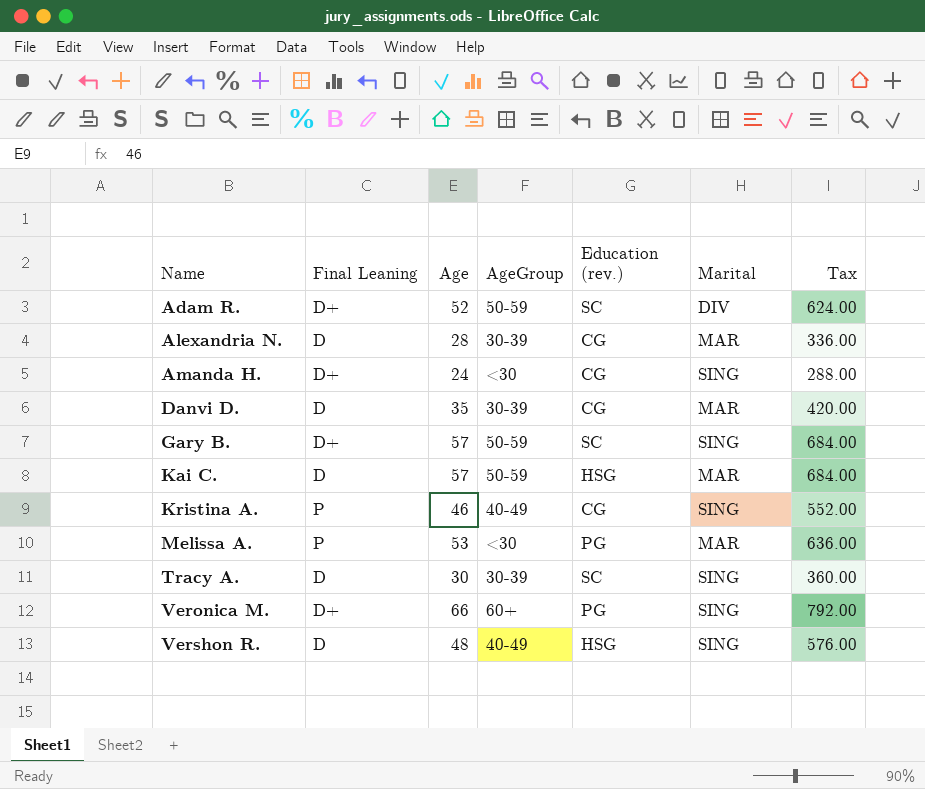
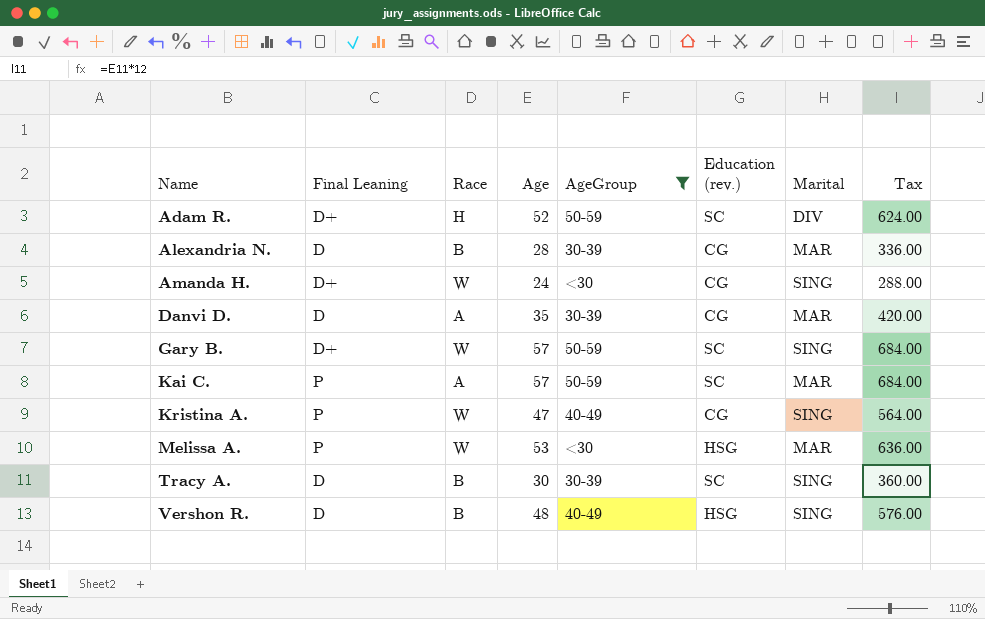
filter: none -> AgeGroup != 60+
column Race | position: none -> 3
Kai C. | Final Leaning: D -> P
Kai C. | Education (rev.): HSG -> SC
Kristina A. | Age: 46 -> 47
Kristina A. | Tax: 552.00 -> 564.00
Melissa A. | Education (rev.): PG -> HSG

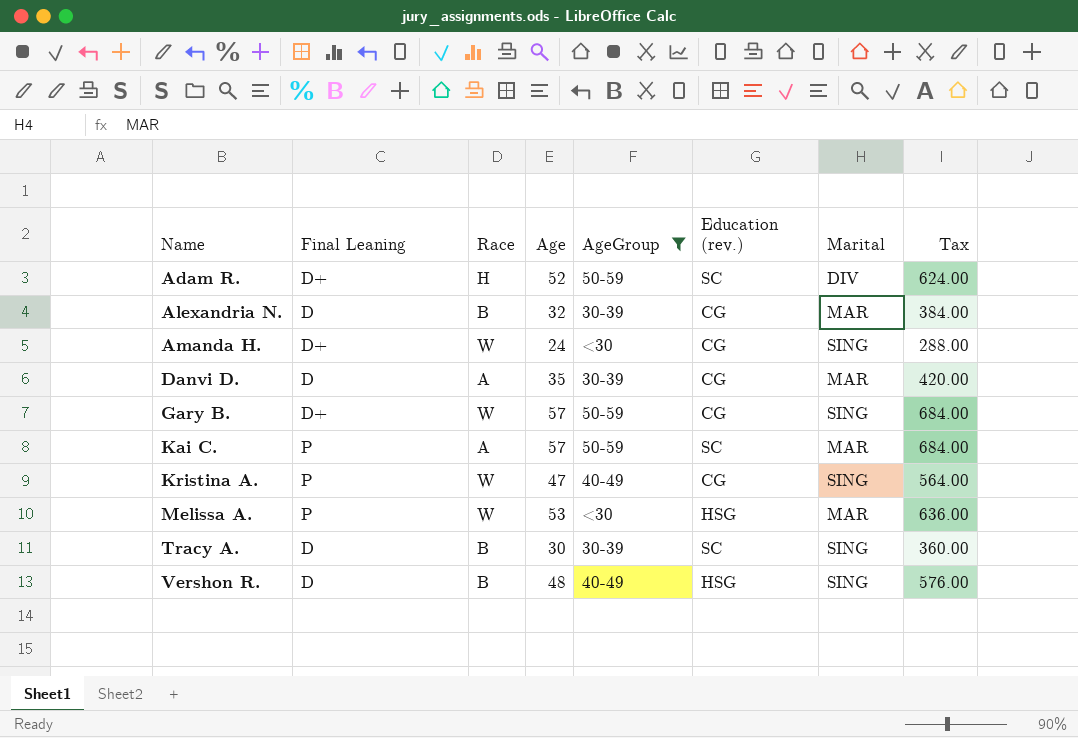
Alexandria N. | Age: 28 -> 32
Alexandria N. | Tax: 336.00 -> 384.00
Gary B. | Education (rev.): SC -> CG

